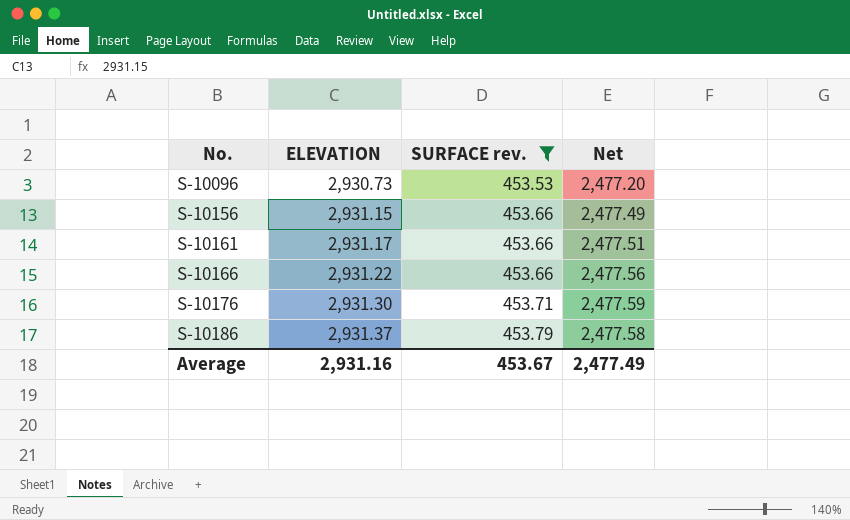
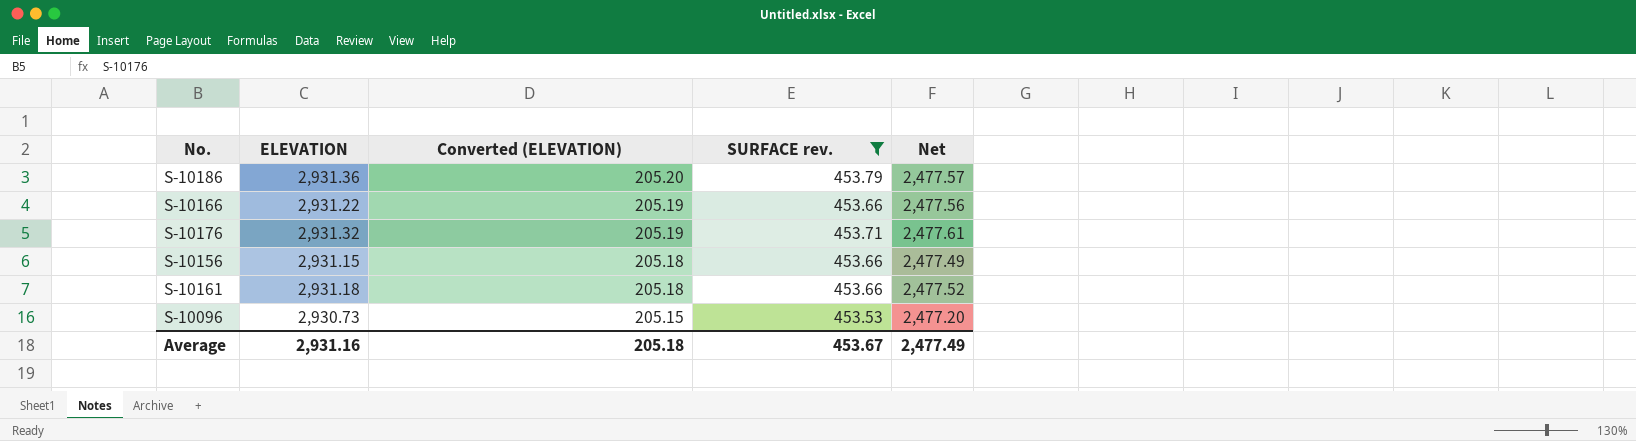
row order: No. ascending -> Converted (ELEVATION) descending
column Converted (ELEVATION) | formula: none -> [ELEVATION] * 0.07
S-10186 | ELEVATION: 2,931.37 -> 2,931.36
S-10186 | Net: 2,477.58 -> 2,477.57
S-10176 | ELEVATION: 2,931.30 -> 2,931.32
S-10176 | Net: 2,477.59 -> 2,477.61
S-10161 | ELEVATION: 2,931.17 -> 2,931.18
S-10161 | Net: 2,477.51 -> 2,477.52

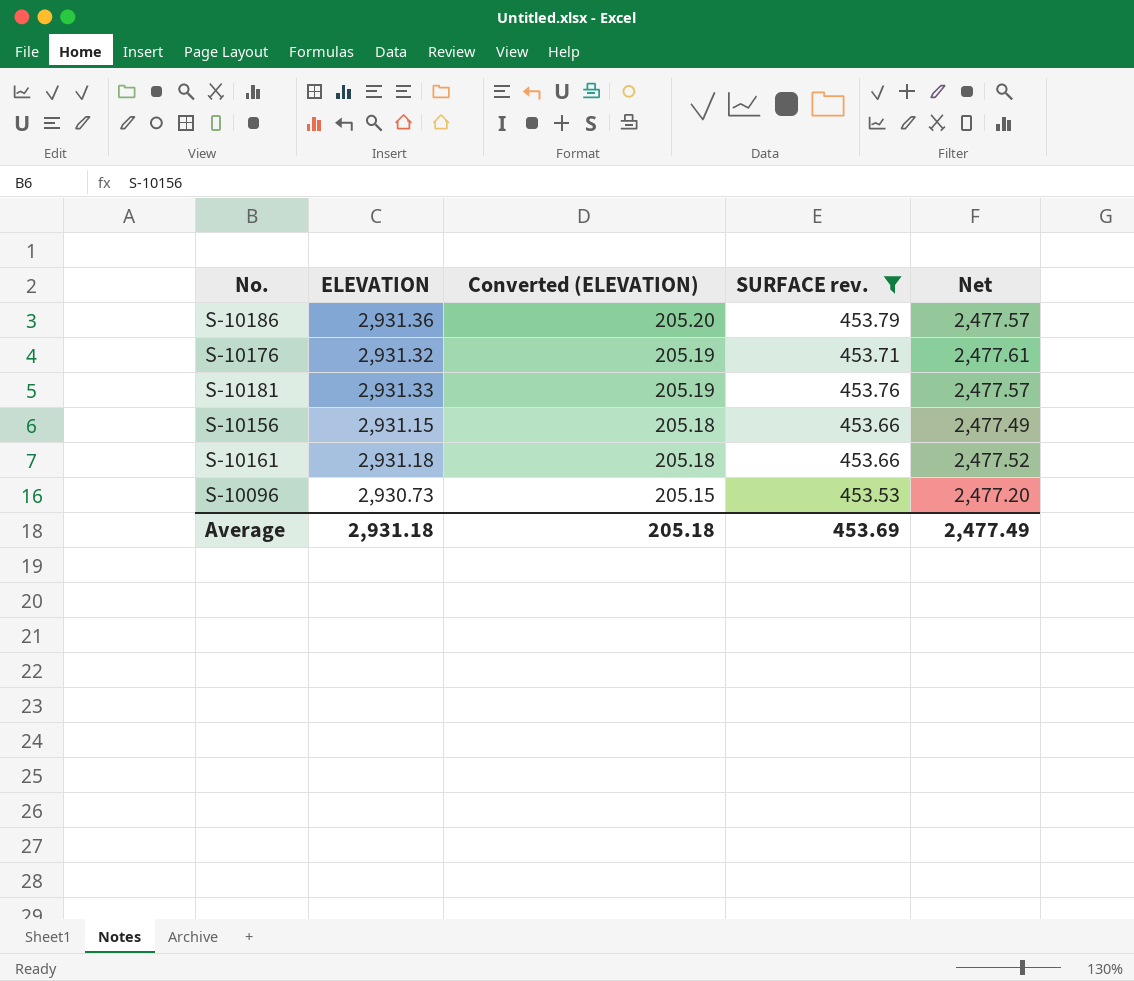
row S-10166: 2,931.22 | 205.19 | 453.66 | 2,477.56 -> none
row S-10181: none -> 2,931.33 | 205.19 | 453.76 | 2,477.57
Average | ELEVATION: 2,931.16 -> 2,931.18
Average | SURFACE rev.: 453.67 -> 453.69

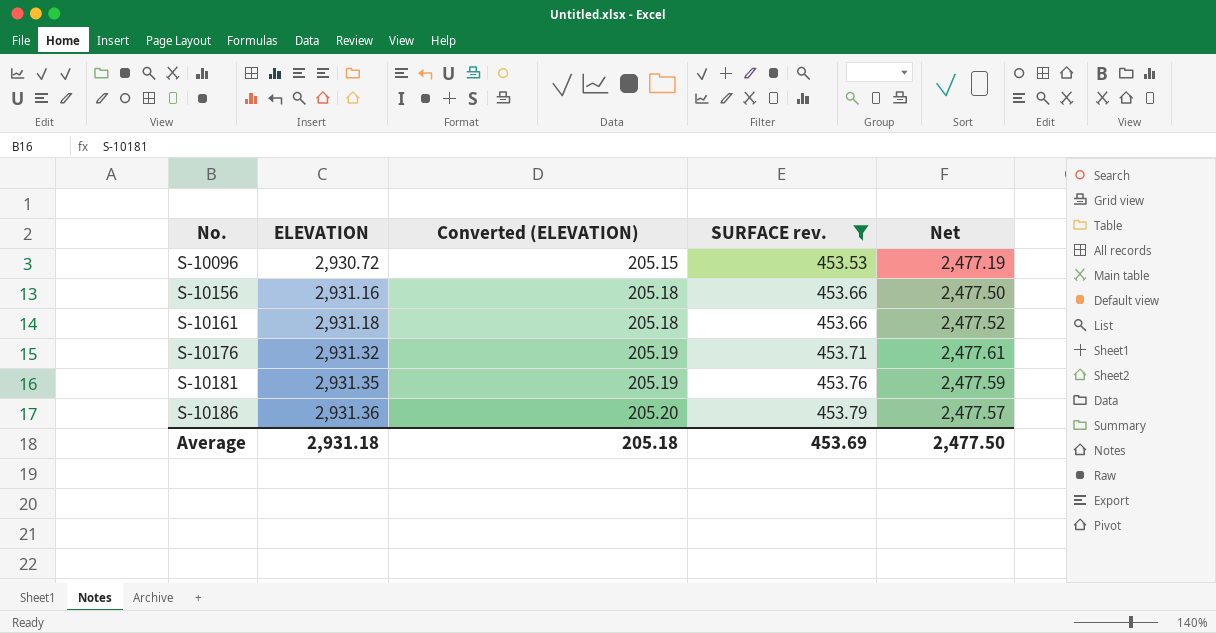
row order: Converted (ELEVATION) descending -> No. ascending
S-10096 | ELEVATION: 2,930.73 -> 2,930.72
S-10096 | Net: 2,477.20 -> 2,477.19
S-10156 | ELEVATION: 2,931.15 -> 2,931.16
S-10156 | Net: 2,477.49 -> 2,477.50
S-10181 | ELEVATION: 2,931.33 -> 2,931.35
S-10181 | Net: 2,477.57 -> 2,477.59
Average | Net: 2,477.49 -> 2,477.50

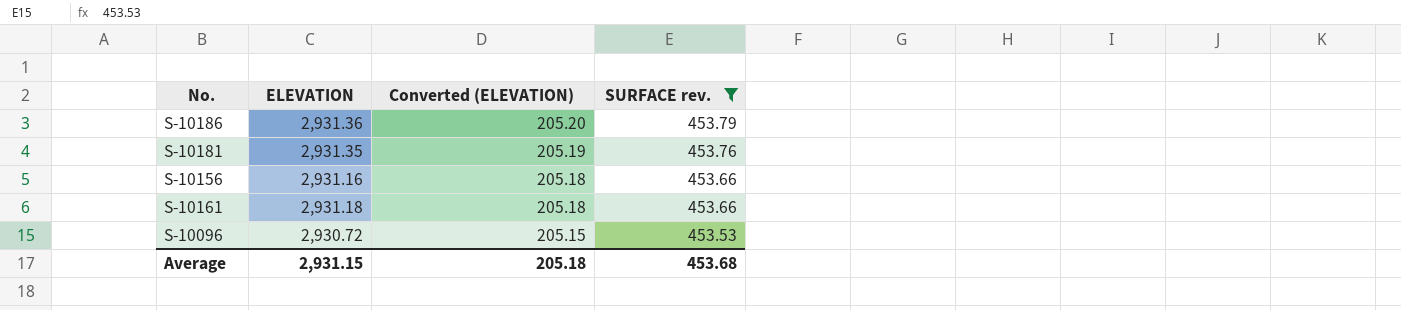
row order: No. ascending -> Converted (ELEVATION) descending
column Net | formula: [ELEVATION] - [SURFACE rev.] -> none
row S-10176: 2,931.32 | 205.19 | 453.71 | 2,477.61 -> none
Average | ELEVATION: 2,931.18 -> 2,931.15
Average | SURFACE rev.: 453.69 -> 453.68

